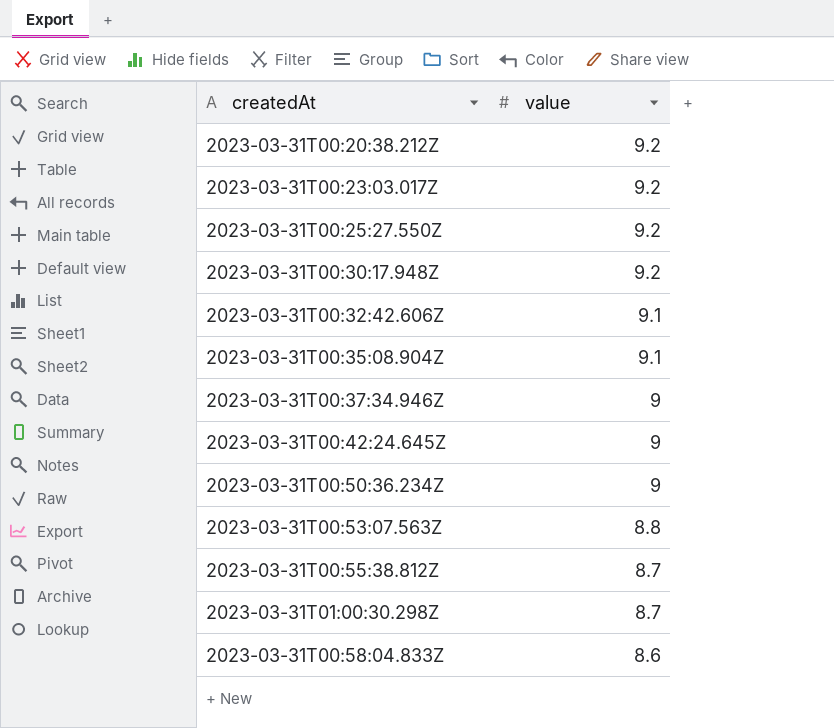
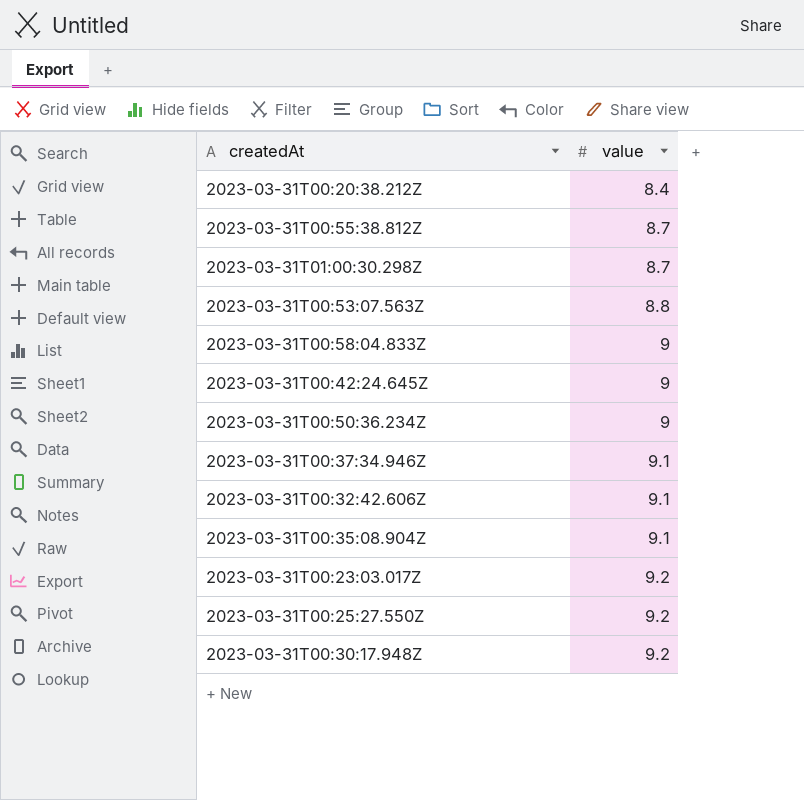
row order: value descending -> value ascending
2023-03-31T00:20:38.212Z | value: 9.2 -> 8.4
2023-03-31T00:58:04.833Z | value: 8.6 -> 9
2023-03-31T00:37:34.946Z | value: 9 -> 9.1

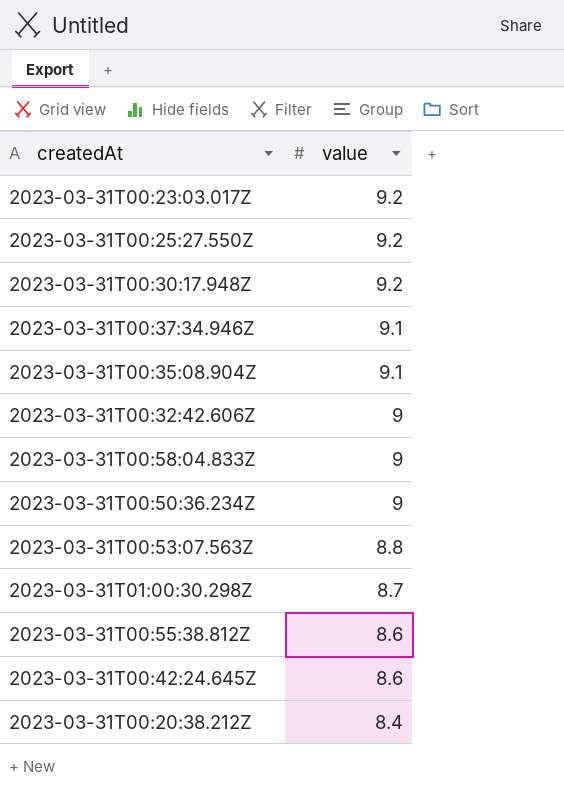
row order: value ascending -> value descending
2023-03-31T00:32:42.606Z | value: 9.1 -> 9
2023-03-31T00:55:38.812Z | value: 8.7 -> 8.6
2023-03-31T00:42:24.645Z | value: 9 -> 8.6

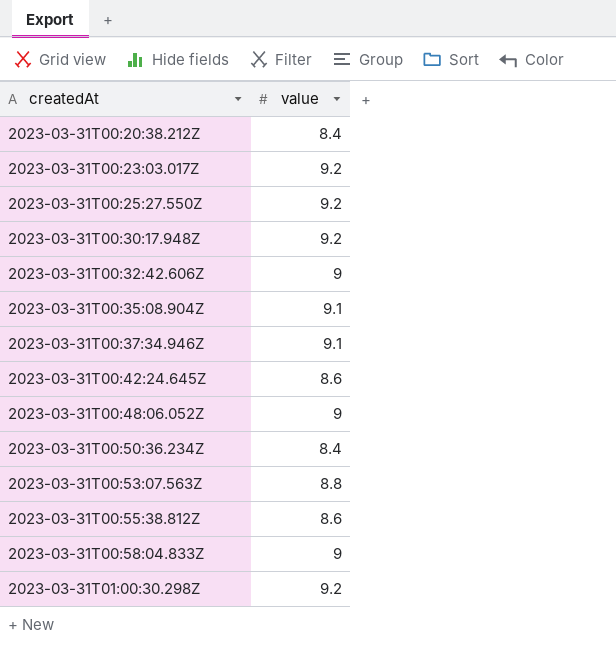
row order: value descending -> createdAt ascending
row 2023-03-31T00:48:06.052Z: none -> 9
2023-03-31T00:50:36.234Z | value: 9 -> 8.4
2023-03-31T01:00:30.298Z | value: 8.7 -> 9.2

